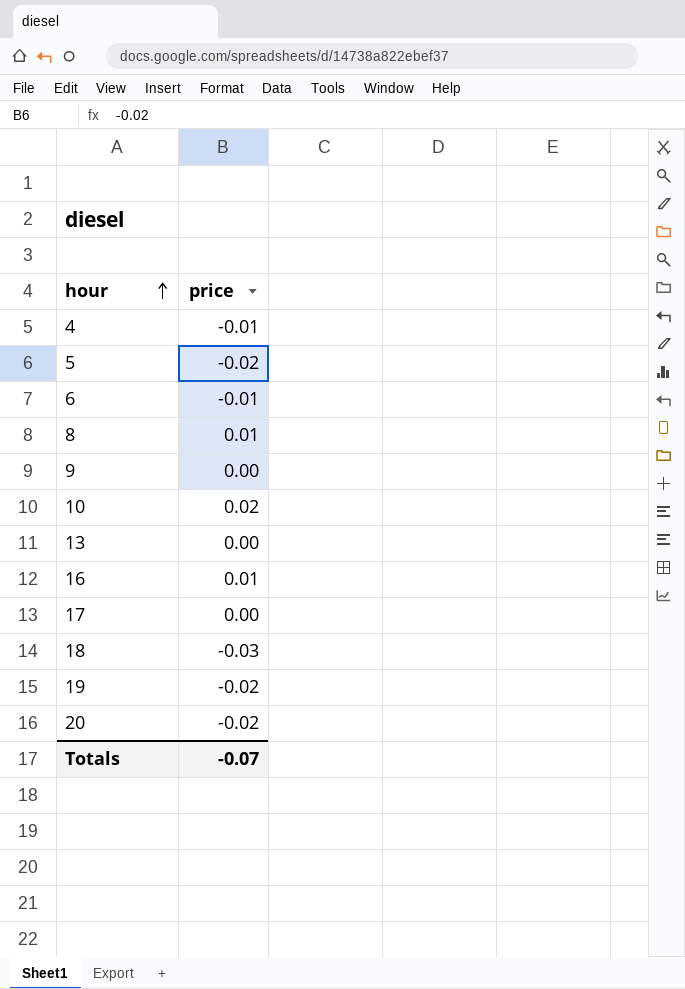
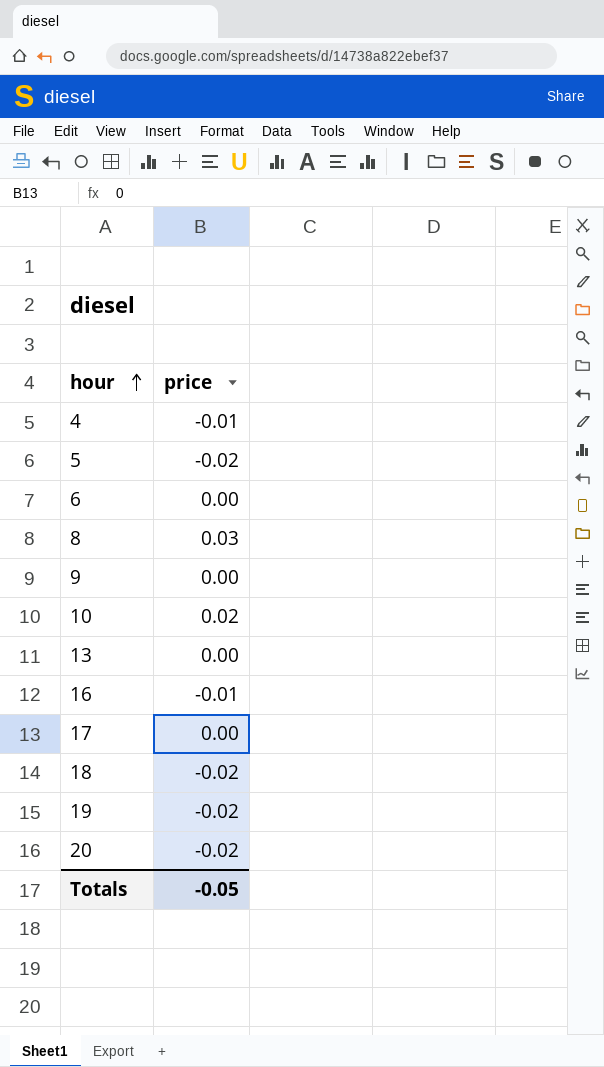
6 | price: -0.01 -> 0.00
8 | price: 0.01 -> 0.03
16 | price: 0.01 -> -0.01
18 | price: -0.03 -> -0.02
Totals | price: -0.07 -> -0.05

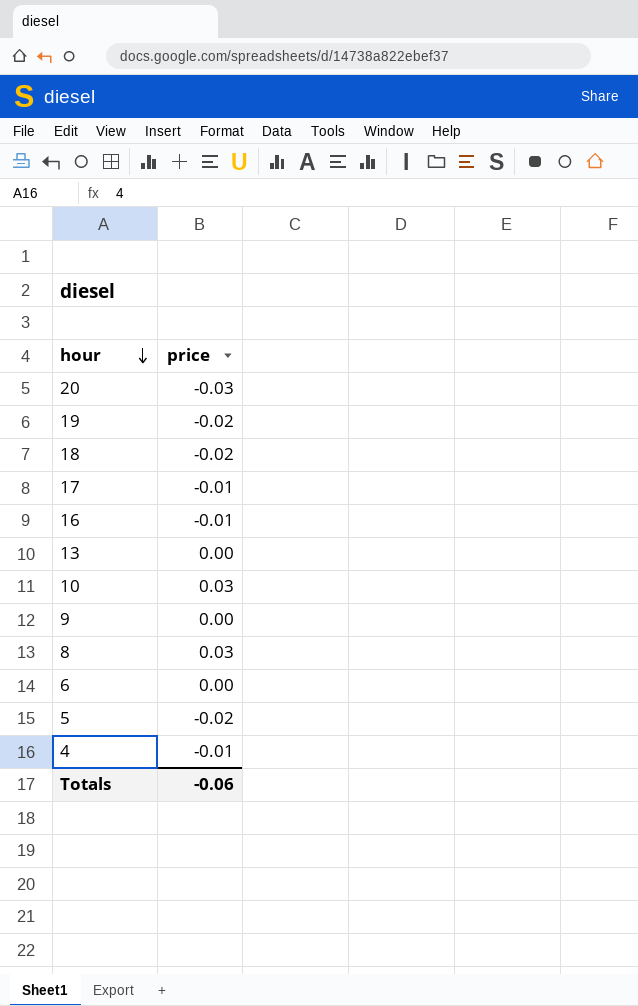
row order: hour ascending -> hour descending
20 | price: -0.02 -> -0.03
17 | price: 0.00 -> -0.01
10 | price: 0.02 -> 0.03
Totals | price: -0.05 -> -0.06

